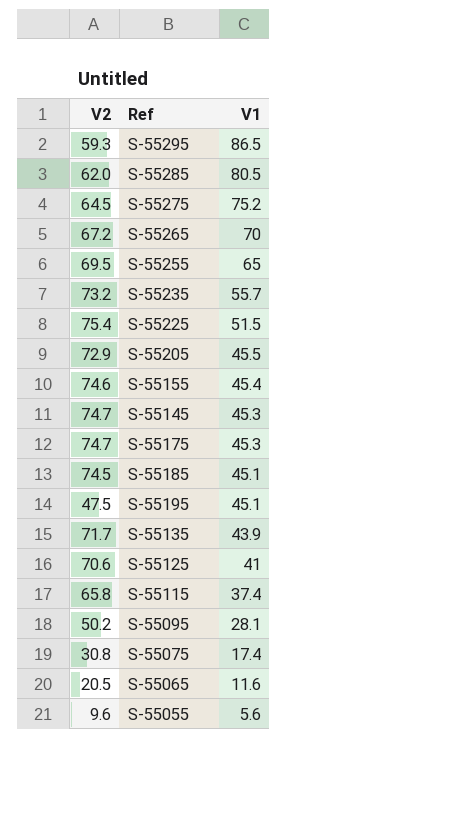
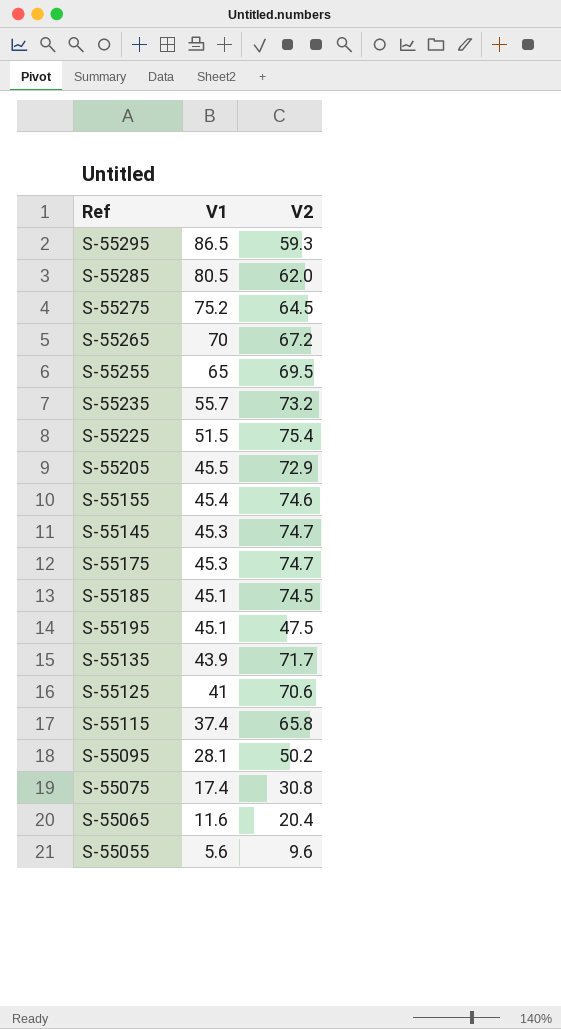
column V2 | position: 1 -> 3
S-55065 | V2: 20.5 -> 20.4

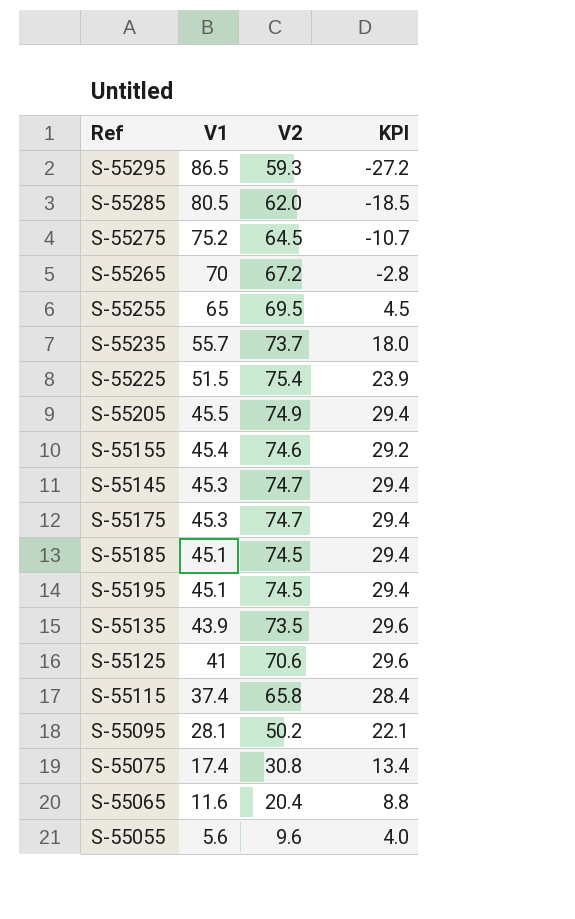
column KPI | formula: none -> [V2] - [V1]
S-55235 | V2: 73.2 -> 73.7
S-55205 | V2: 72.9 -> 74.9
S-55195 | V2: 47.5 -> 74.5
S-55135 | V2: 71.7 -> 73.5

